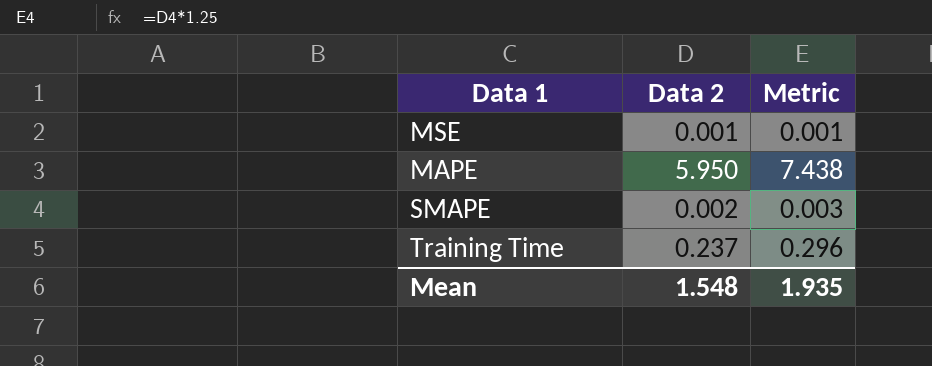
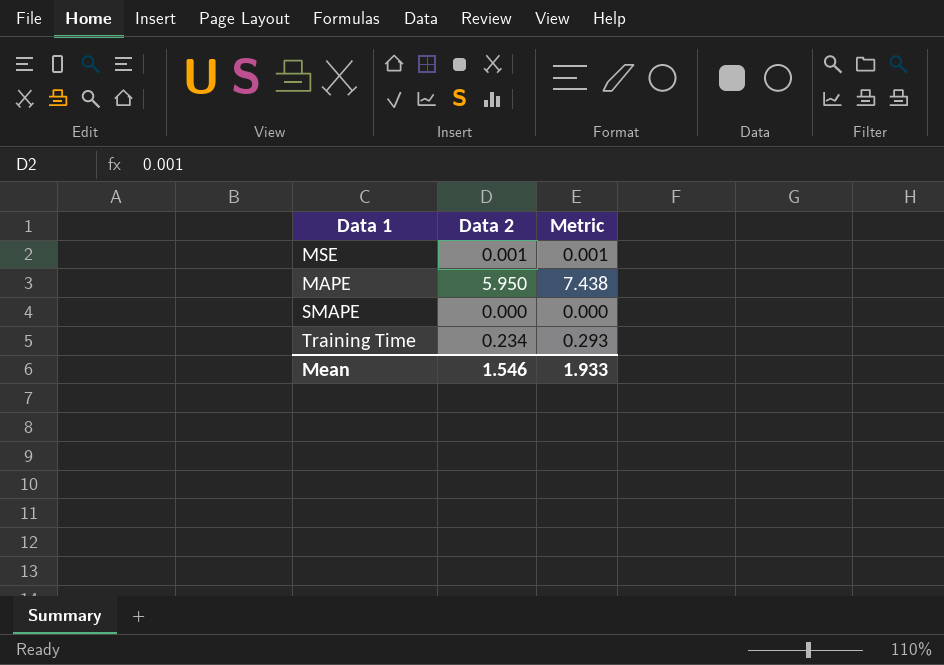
SMAPE | Data 2: 0.002 -> 0.000
SMAPE | Metric: 0.003 -> 0.000
Training Time | Data 2: 0.237 -> 0.234
Training Time | Metric: 0.296 -> 0.293
Mean | Data 2: 1.548 -> 1.546
Mean | Metric: 1.935 -> 1.933

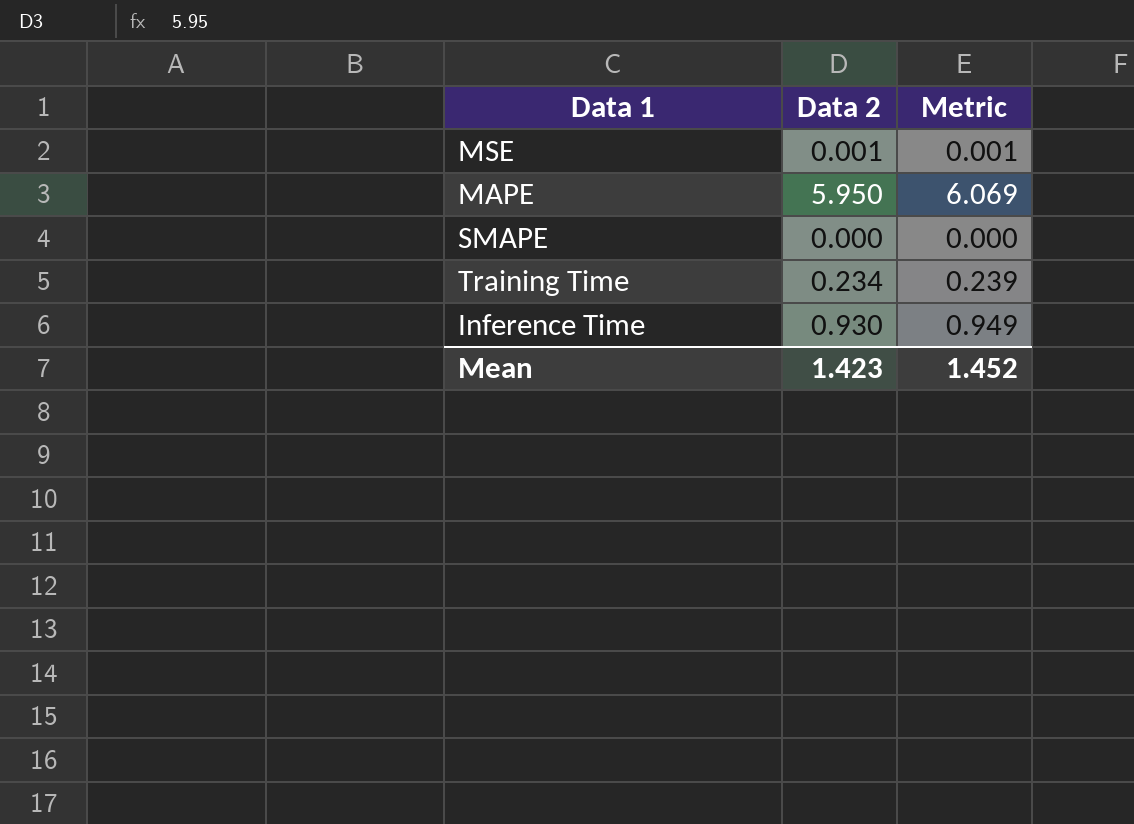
column Metric | formula: [Data 2] * 1.25 -> [Data 2] * 1.02
row Inference Time: none -> 0.930 | 0.949
Mean | Data 2: 1.546 -> 1.423
Mean | Metric: 1.933 -> 1.452

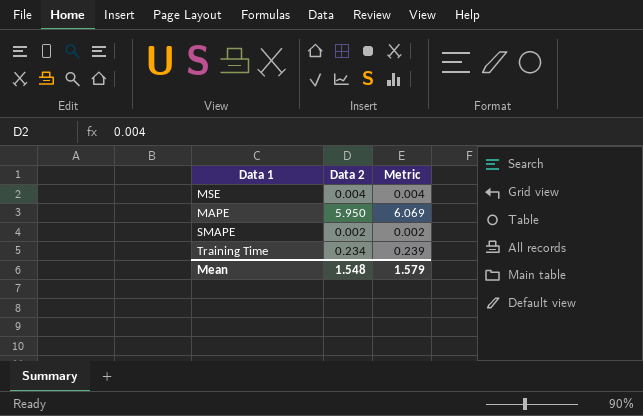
row Inference Time: 0.930 | 0.949 -> none
MSE | Data 2: 0.001 -> 0.004
MSE | Metric: 0.001 -> 0.004
SMAPE | Data 2: 0.000 -> 0.002
SMAPE | Metric: 0.000 -> 0.002
Mean | Data 2: 1.423 -> 1.548
Mean | Metric: 1.452 -> 1.579

